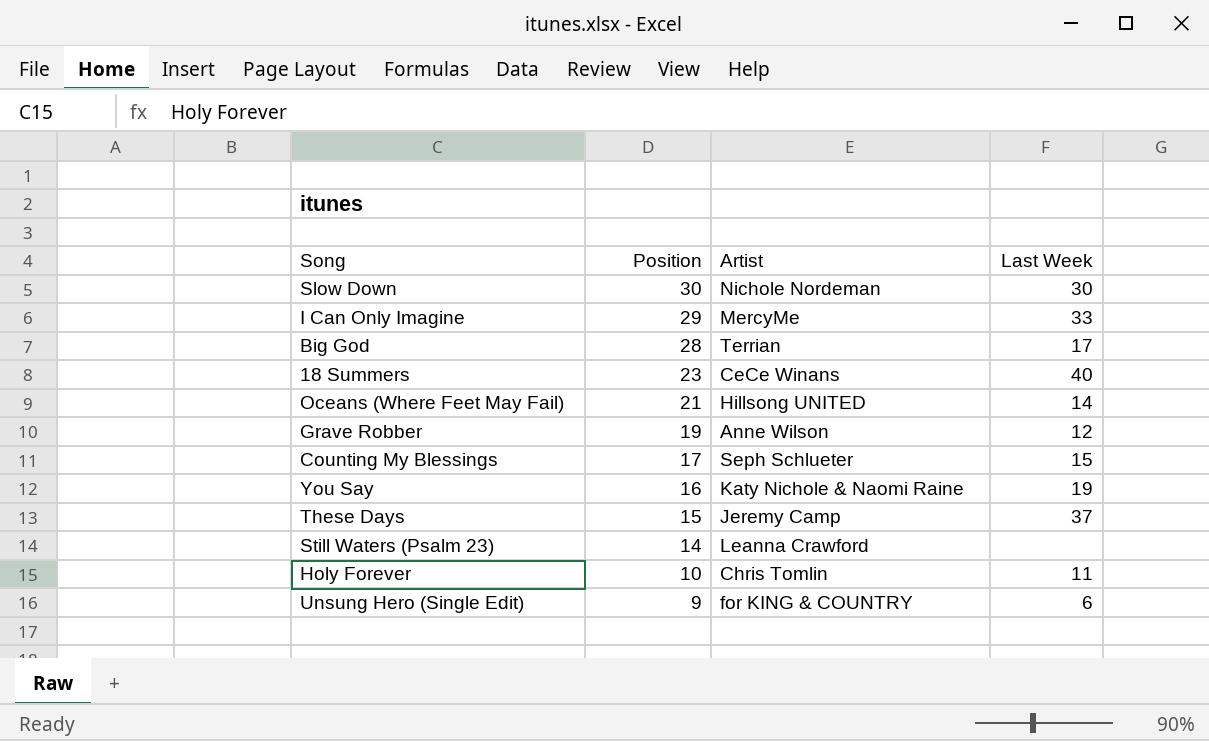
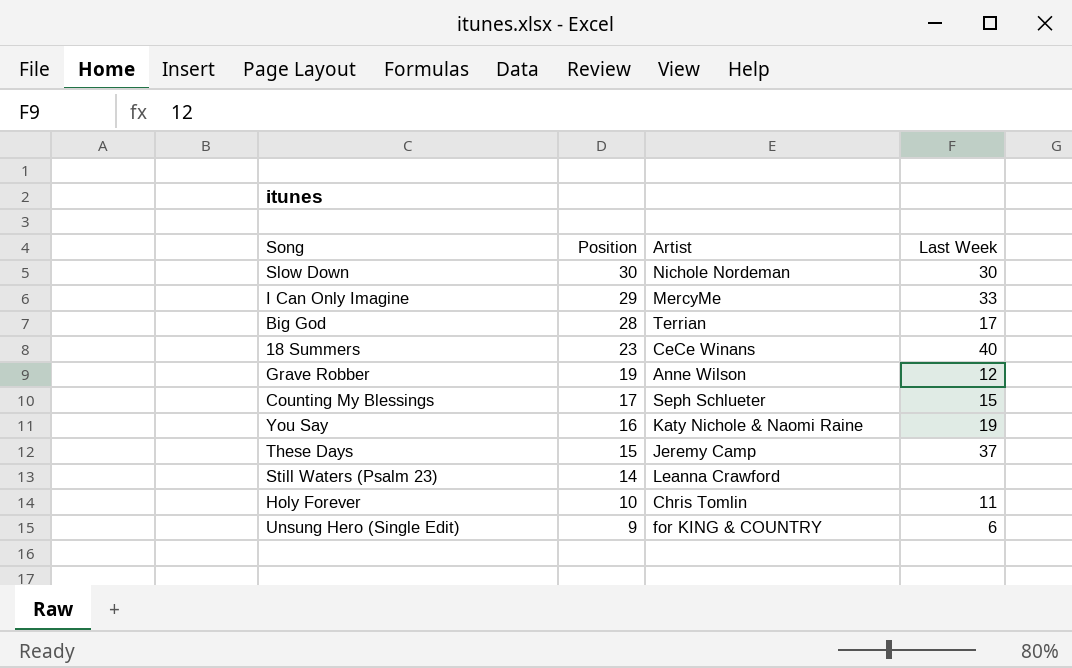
row Oceans (Where Feet May Fail): 21 | Hillsong UNITED | 14 -> none

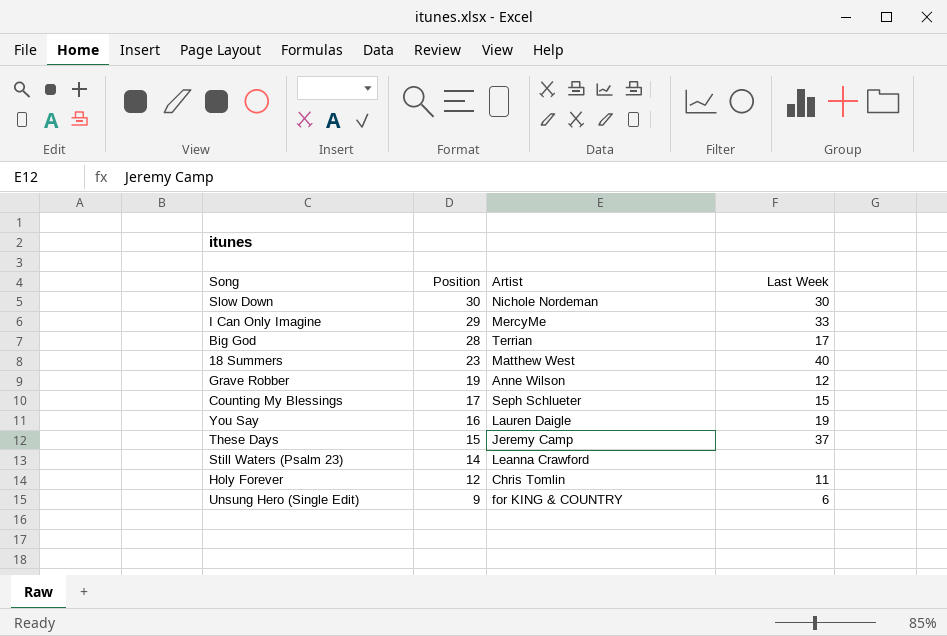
18 Summers | Artist: CeCe Winans -> Matthew West
You Say | Artist: Katy Nichole & Naomi Raine -> Lauren Daigle
Holy Forever | Position: 10 -> 12

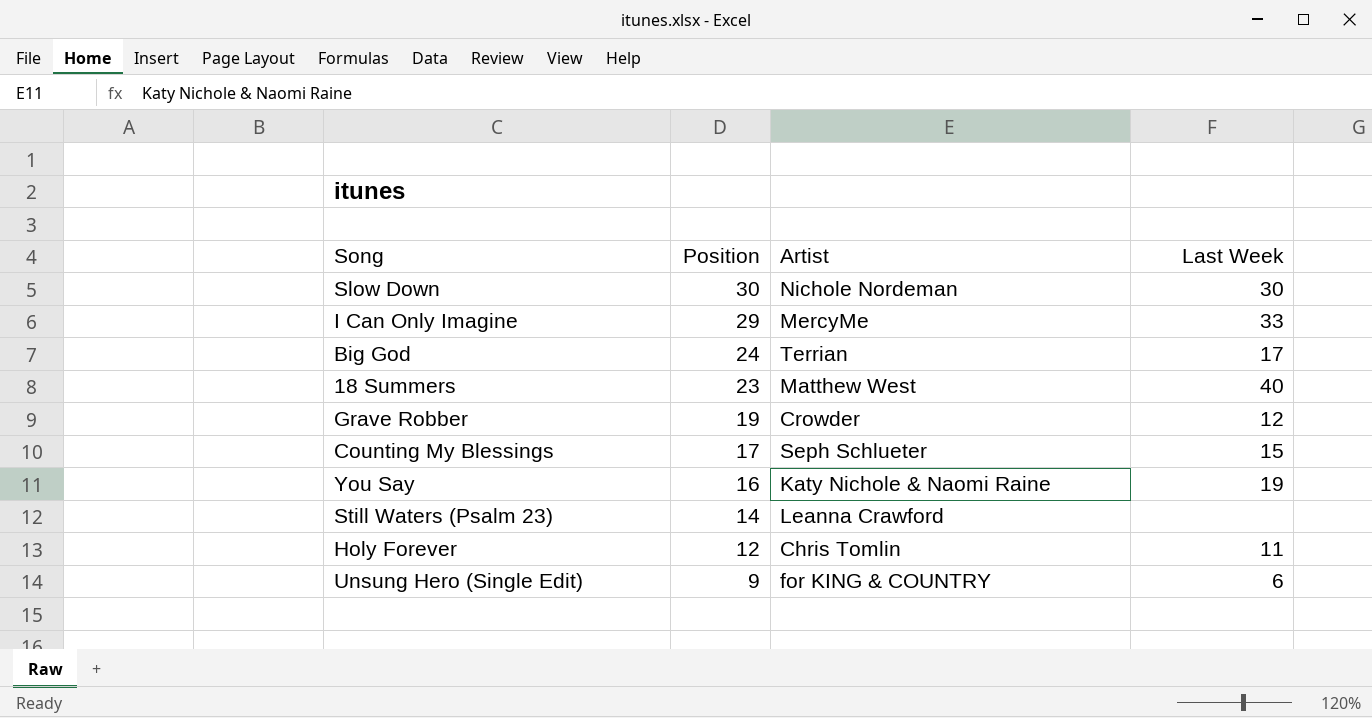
row These Days: 15 | Jeremy Camp | 37 -> none
Big God | Position: 28 -> 24
Grave Robber | Artist: Anne Wilson -> Crowder
You Say | Artist: Lauren Daigle -> Katy Nichole & Naomi Raine

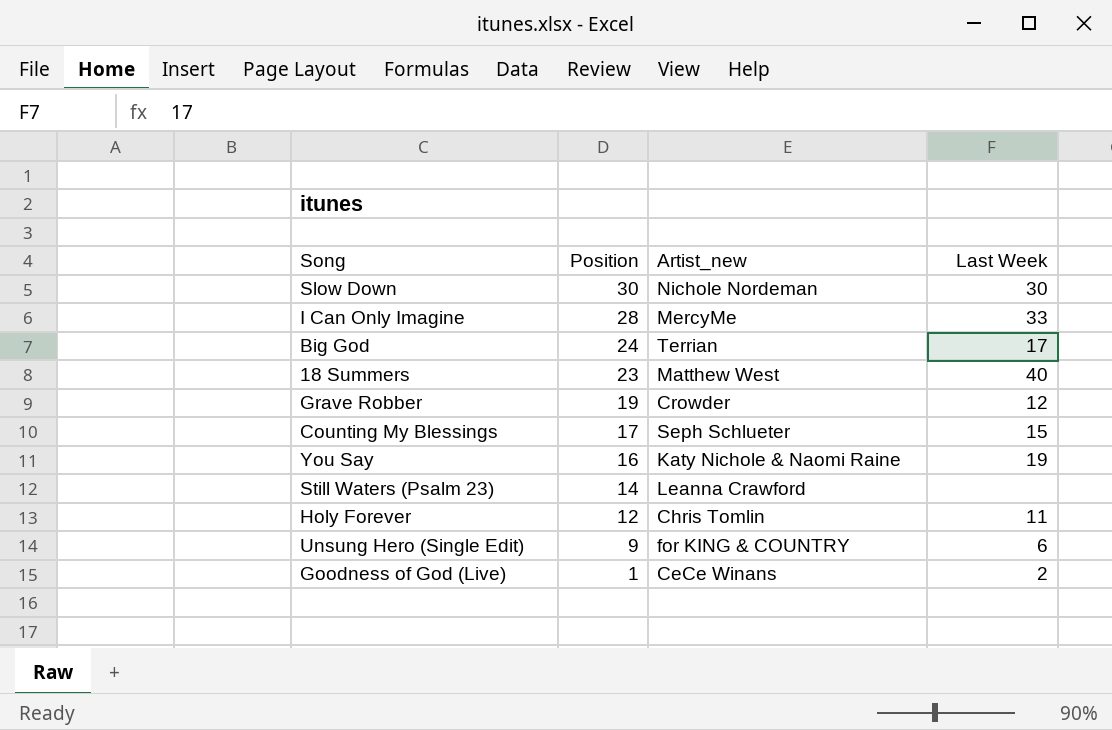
column name: Artist -> Artist_new
I Can Only Imagine | Position: 29 -> 28
row Goodness of God (Live): none -> 1 | CeCe Winans | 2

